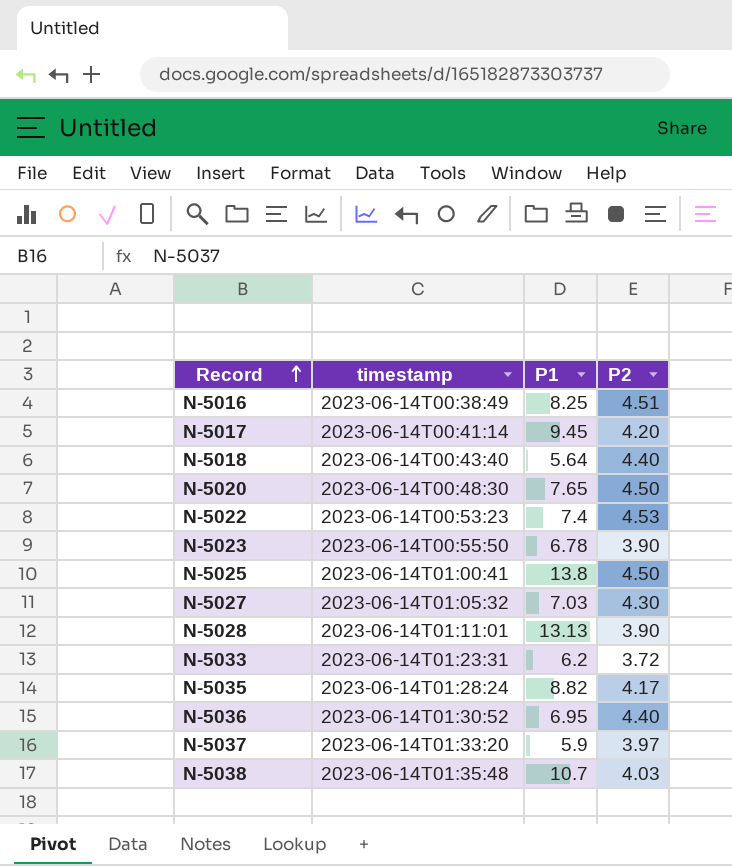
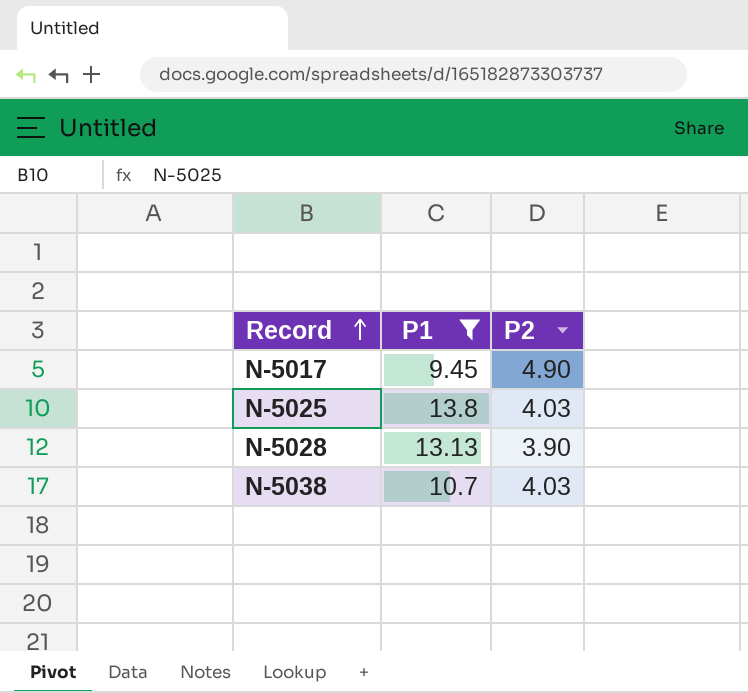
filter: none -> P1 >= 9.45
column timestamp | position: 2 -> none
N-5017 | P2: 4.20 -> 4.90
N-5025 | P2: 4.50 -> 4.03

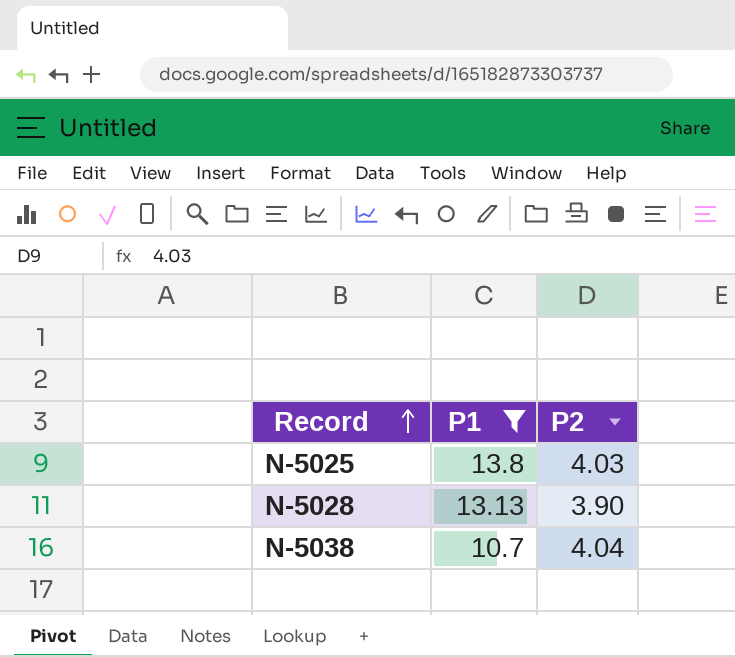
row N-5017: 9.45 | 4.90 -> none
N-5038 | P2: 4.03 -> 4.04

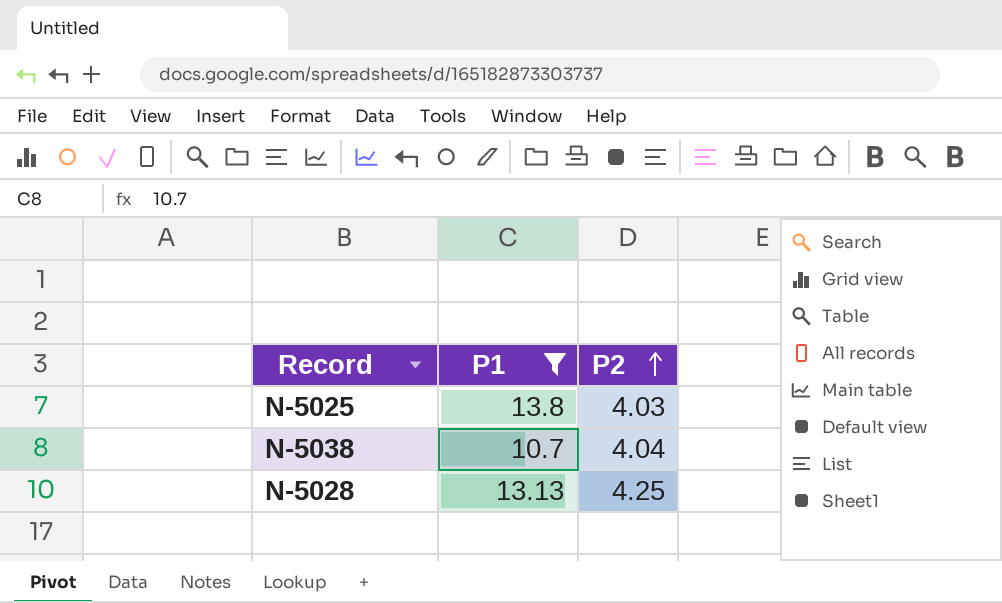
row order: Record ascending -> P2 ascending
N-5028 | P2: 3.90 -> 4.25

